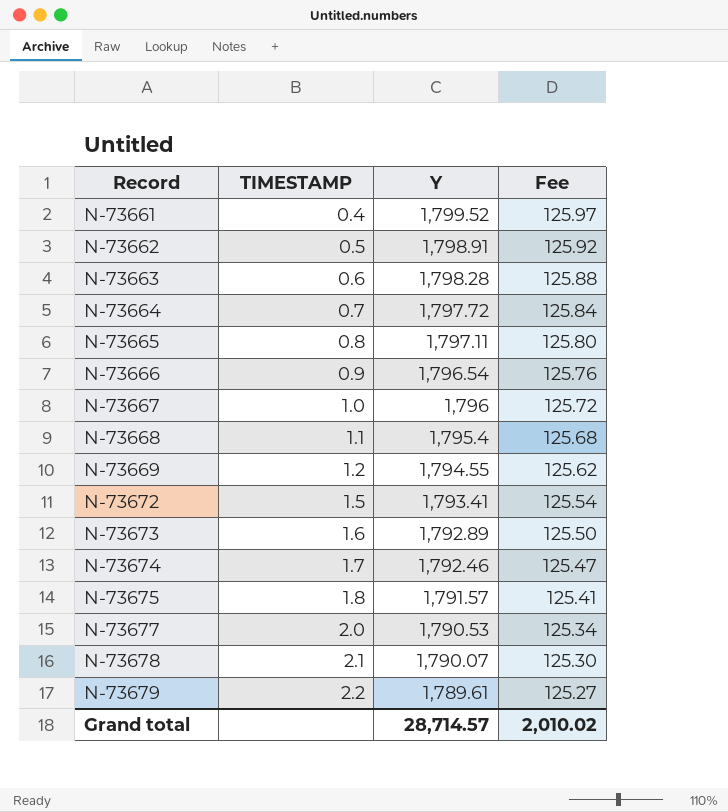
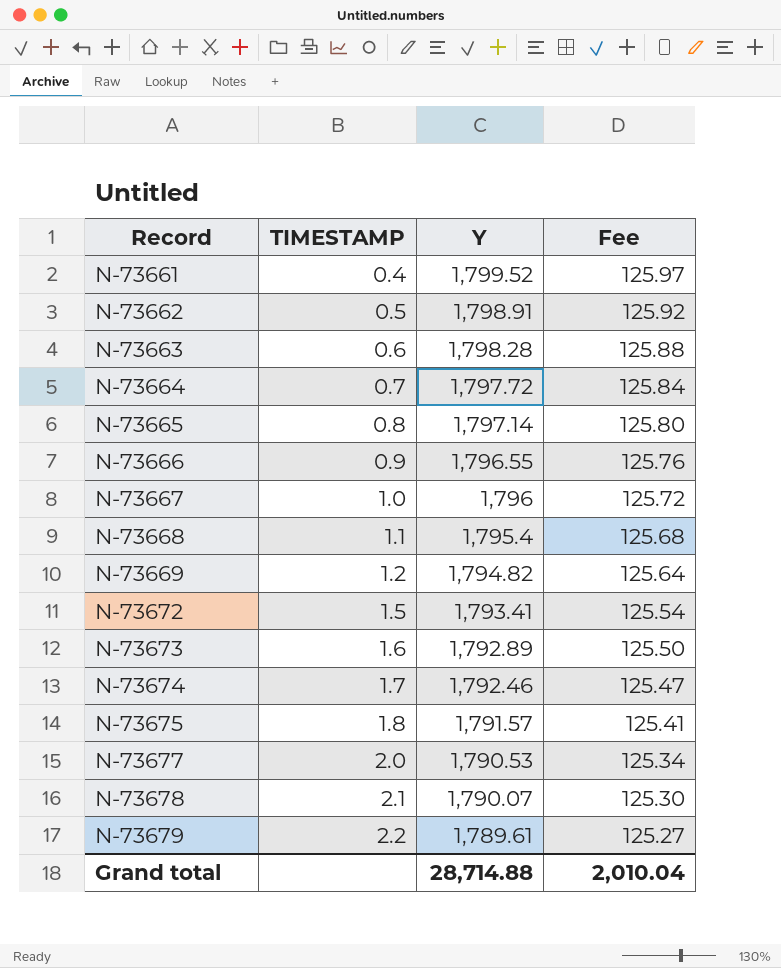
N-73665 | Y: 1,797.11 -> 1,797.14
N-73666 | Y: 1,796.54 -> 1,796.55
N-73669 | Y: 1,794.55 -> 1,794.82
N-73669 | Fee: 125.62 -> 125.64
Grand total | Y: 28,714.57 -> 28,714.88
Grand total | Fee: 2,010.02 -> 2,010.04

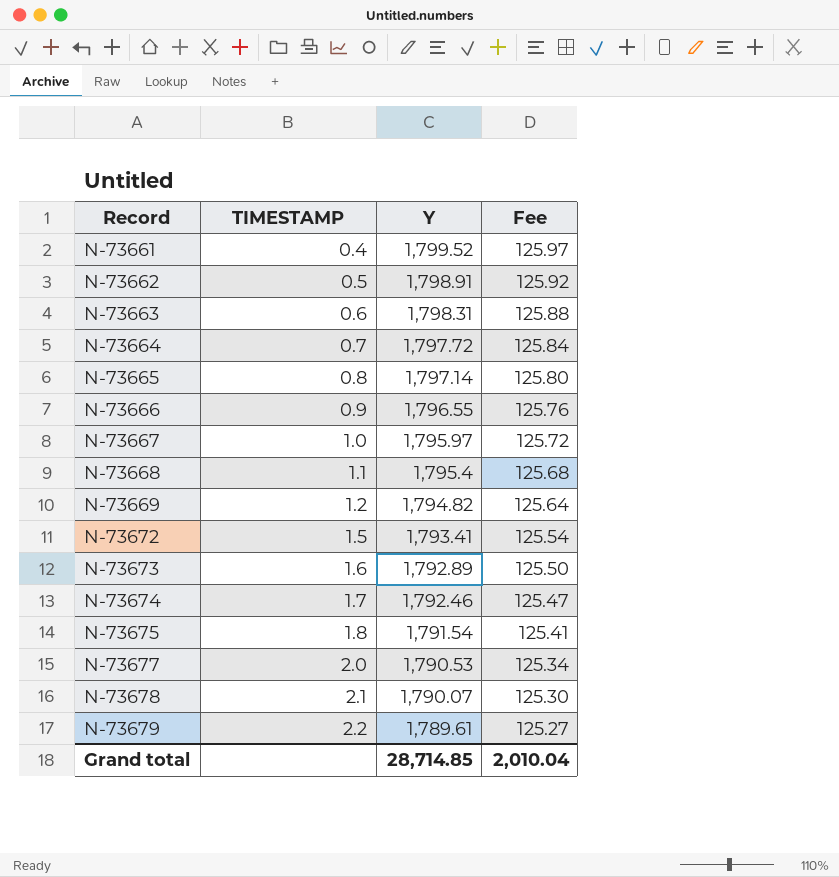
N-73663 | Y: 1,798.28 -> 1,798.31
N-73667 | Y: 1,796 -> 1,795.97
N-73675 | Y: 1,791.57 -> 1,791.54
Grand total | Y: 28,714.88 -> 28,714.85

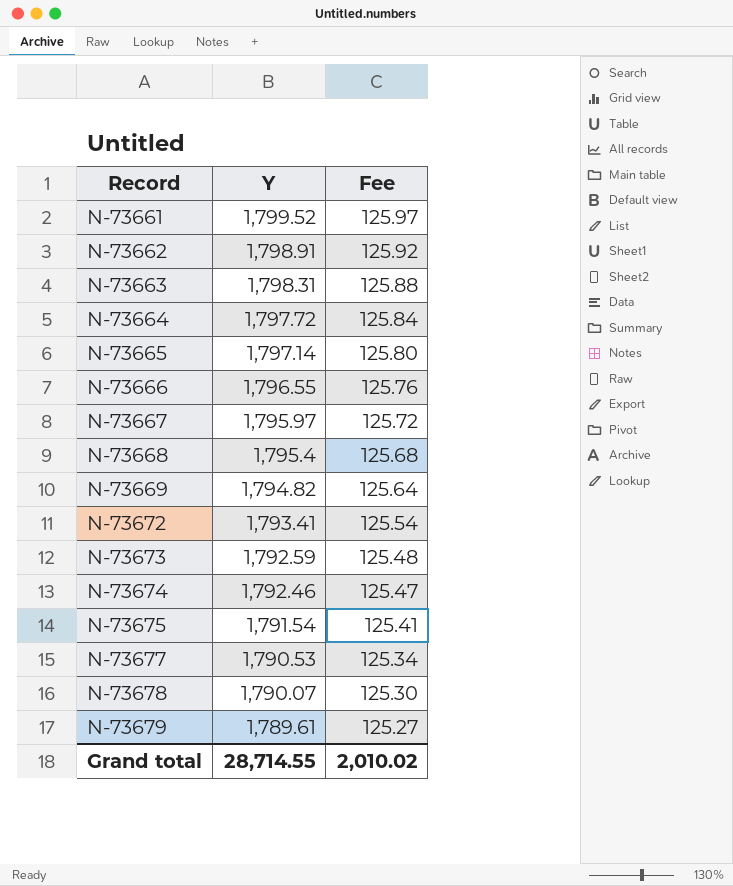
column TIMESTAMP | position: 2 -> none
N-73673 | Y: 1,792.89 -> 1,792.59
N-73673 | Fee: 125.50 -> 125.48
Grand total | Y: 28,714.85 -> 28,714.55
Grand total | Fee: 2,010.04 -> 2,010.02

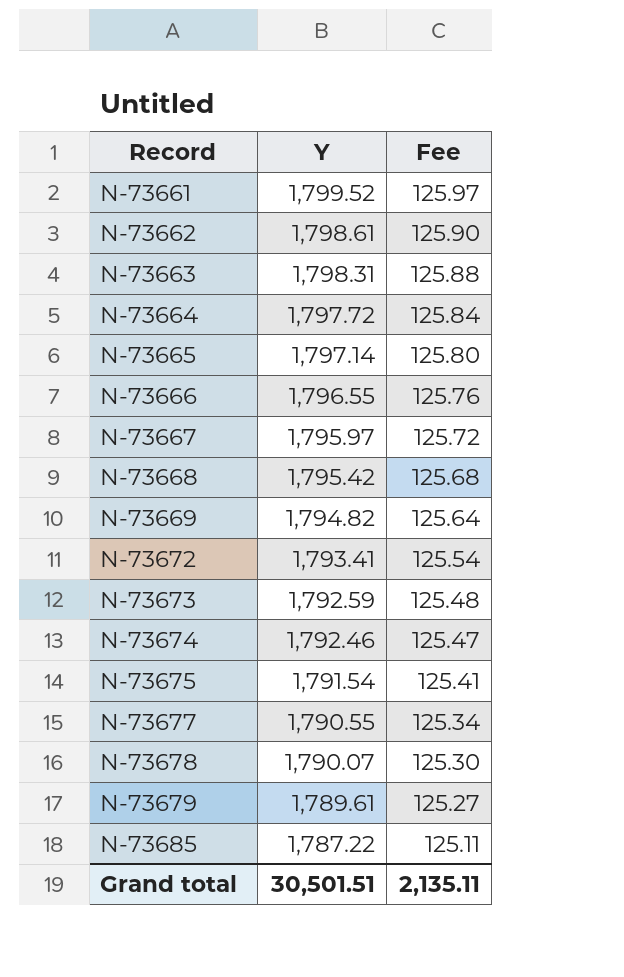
N-73662 | Y: 1,798.91 -> 1,798.61
N-73662 | Fee: 125.92 -> 125.90
N-73668 | Y: 1,795.4 -> 1,795.42
N-73677 | Y: 1,790.53 -> 1,790.55
row N-73685: none -> 1,787.22 | 125.11
Grand total | Y: 28,714.55 -> 30,501.51
Grand total | Fee: 2,010.02 -> 2,135.11

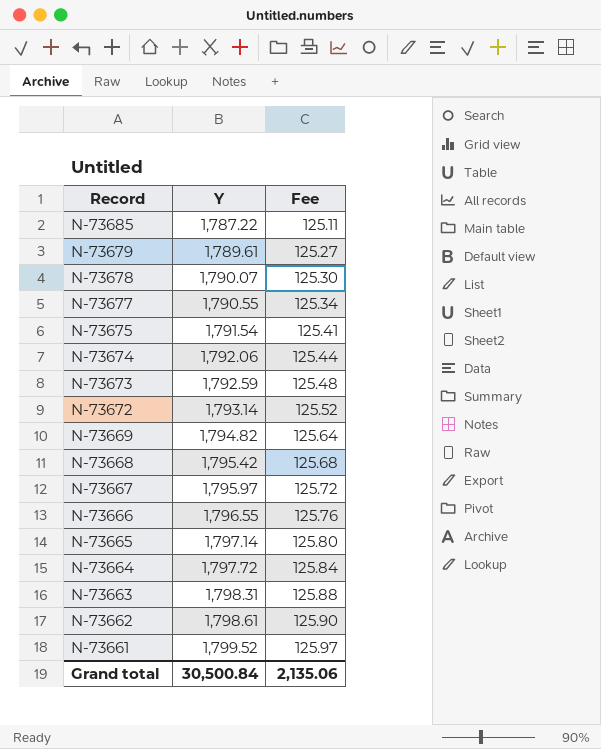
row order: Record ascending -> Record descending
N-73674 | Y: 1,792.46 -> 1,792.06
N-73674 | Fee: 125.47 -> 125.44
N-73672 | Y: 1,793.41 -> 1,793.14
N-73672 | Fee: 125.54 -> 125.52
Grand total | Y: 30,501.51 -> 30,500.84
Grand total | Fee: 2,135.11 -> 2,135.06

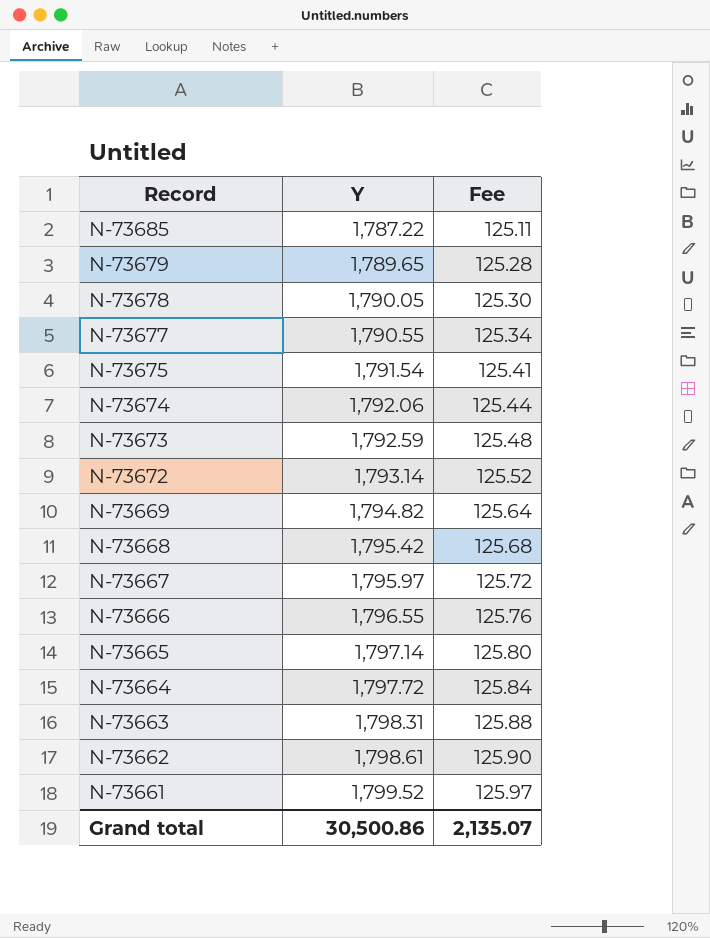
N-73679 | Y: 1,789.61 -> 1,789.65
N-73679 | Fee: 125.27 -> 125.28
N-73678 | Y: 1,790.07 -> 1,790.05
Grand total | Y: 30,500.84 -> 30,500.86
Grand total | Fee: 2,135.06 -> 2,135.07

